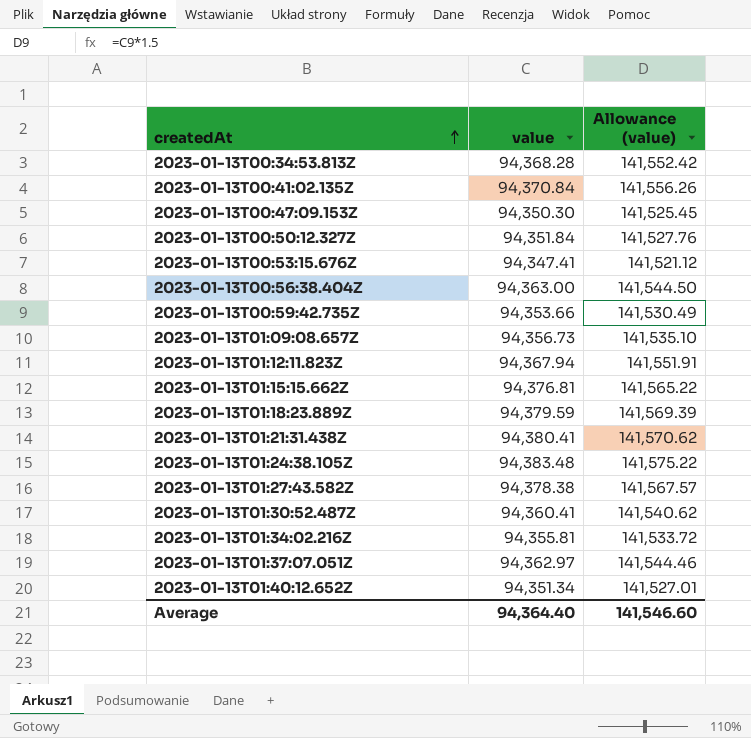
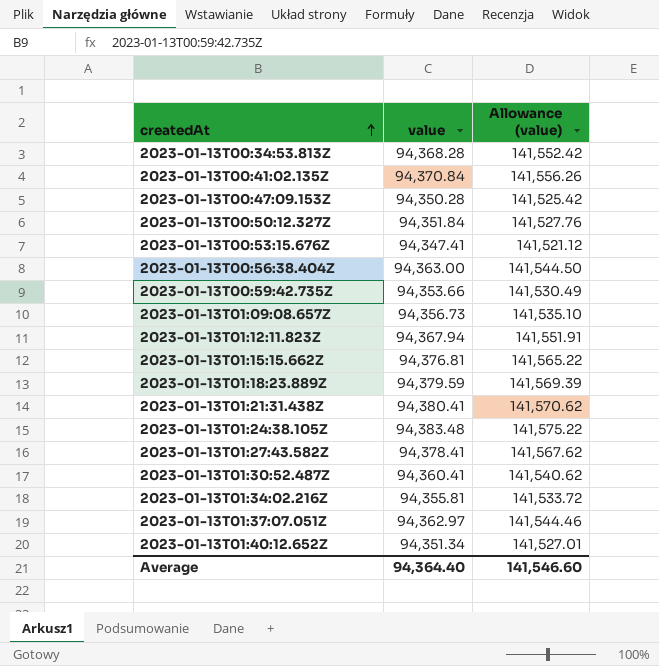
2023-01-13T00:47:09.153Z | value: 94,350.30 -> 94,350.28
2023-01-13T00:47:09.153Z | Allowance (value): 141,525.45 -> 141,525.42
2023-01-13T01:27:43.582Z | value: 94,378.38 -> 94,378.41
2023-01-13T01:27:43.582Z | Allowance (value): 141,567.57 -> 141,567.62

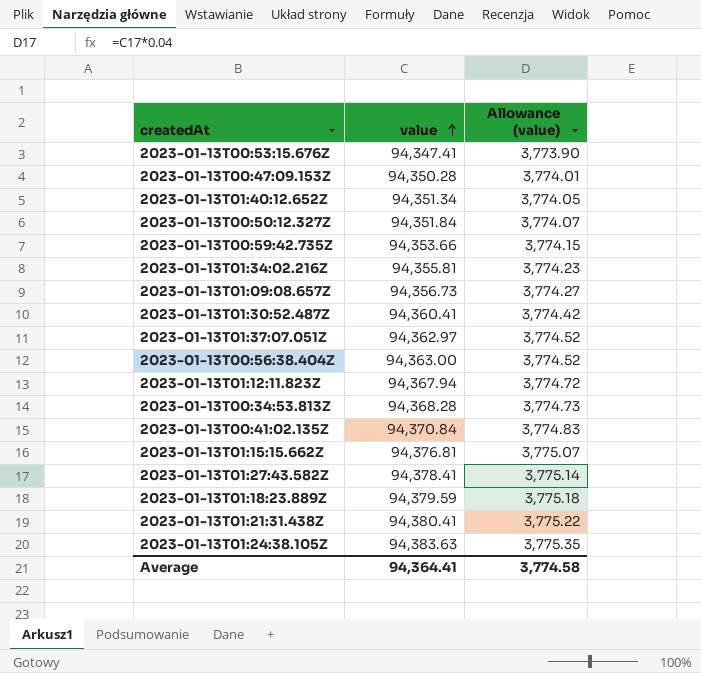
row order: createdAt ascending -> value ascending
column Allowance (value) | formula: [value] * 1.5 -> [value] * 0.04
2023-01-13T01:24:38.105Z | value: 94,383.48 -> 94,383.63
Average | value: 94,364.40 -> 94,364.41
Average | Allowance (value): 141,546.60 -> 3,774.58

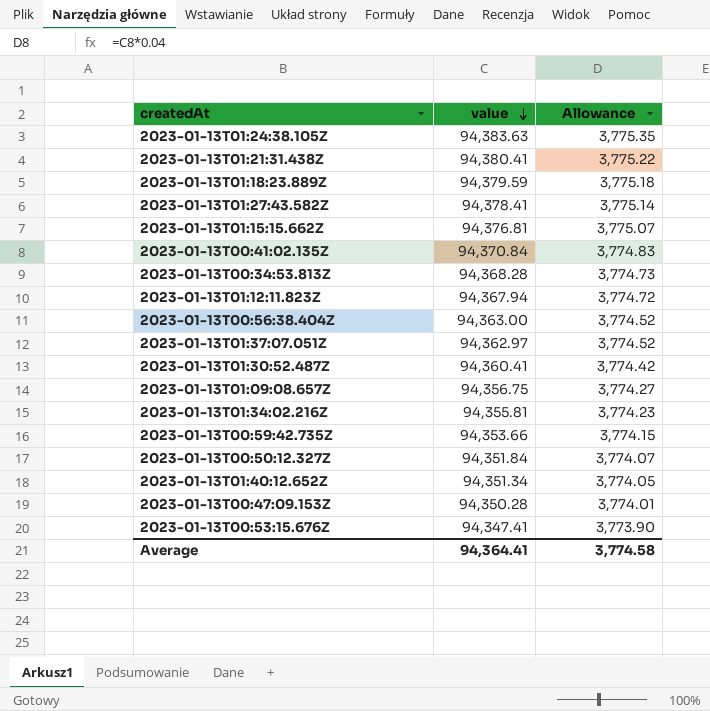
row order: value ascending -> value descending
column name: Allowance (value) -> Allowance
2023-01-13T01:09:08.657Z | value: 94,356.73 -> 94,356.75

